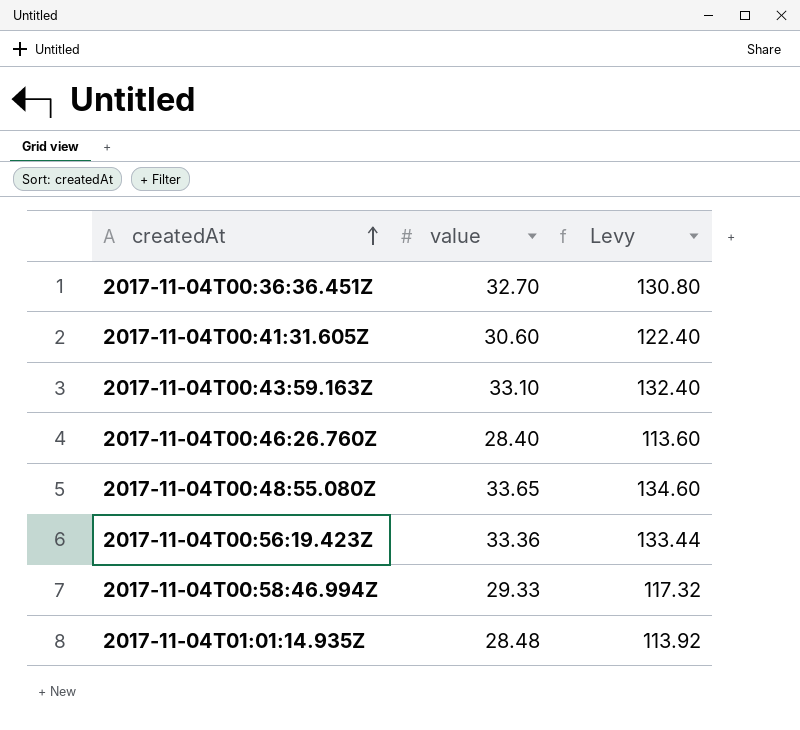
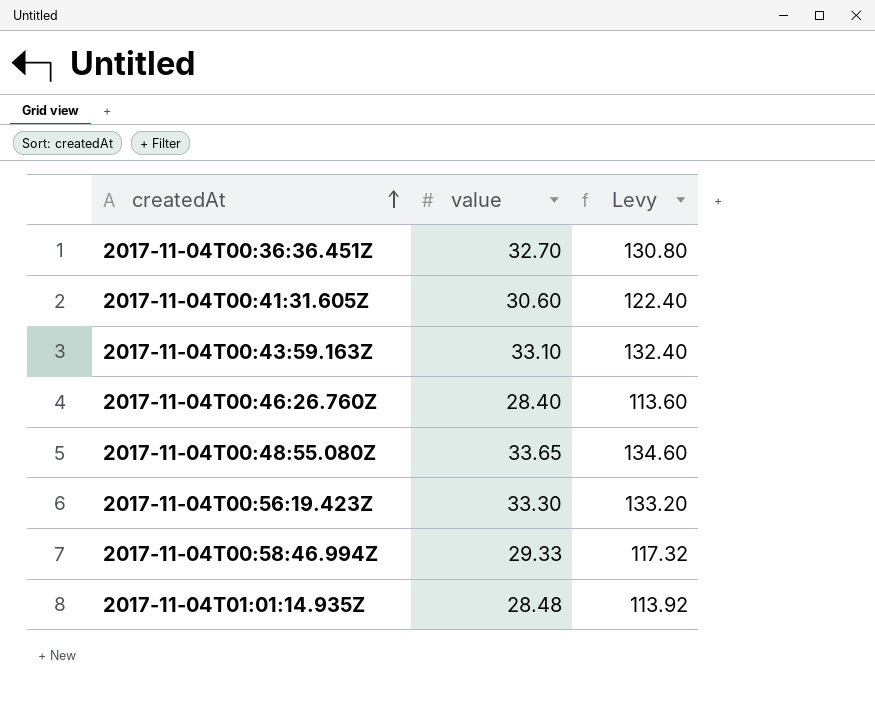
2017-11-04T00:56:19.423Z | value: 33.36 -> 33.30
2017-11-04T00:56:19.423Z | Levy: 133.44 -> 133.20

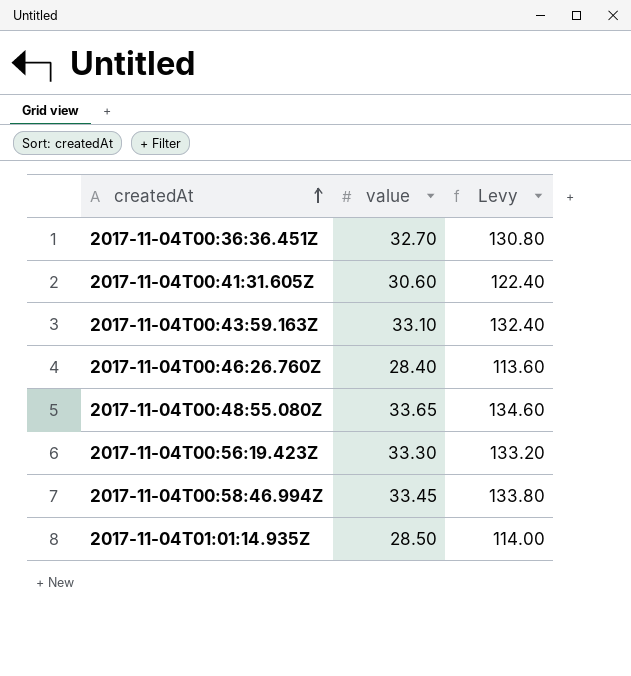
2017-11-04T00:58:46.994Z | value: 29.33 -> 33.45
2017-11-04T00:58:46.994Z | Levy: 117.32 -> 133.80
2017-11-04T01:01:14.935Z | value: 28.48 -> 28.50
2017-11-04T01:01:14.935Z | Levy: 113.92 -> 114.00

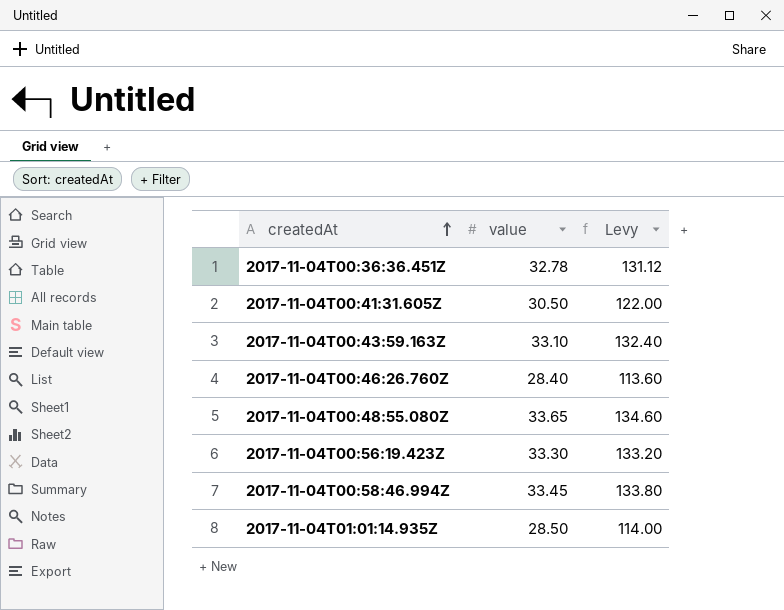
2017-11-04T00:36:36.451Z | value: 32.70 -> 32.78
2017-11-04T00:36:36.451Z | Levy: 130.80 -> 131.12
2017-11-04T00:41:31.605Z | value: 30.60 -> 30.50
2017-11-04T00:41:31.605Z | Levy: 122.40 -> 122.00

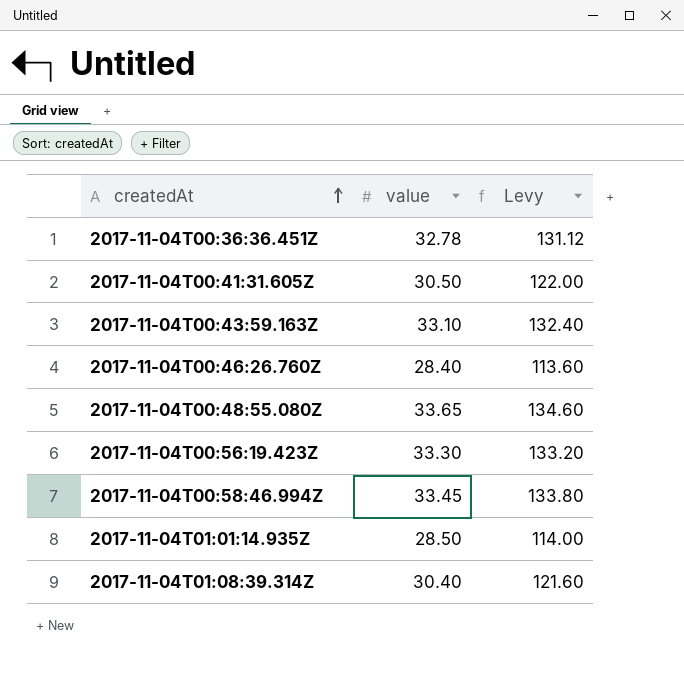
row 2017-11-04T01:08:39.314Z: none -> 30.40 | 121.60

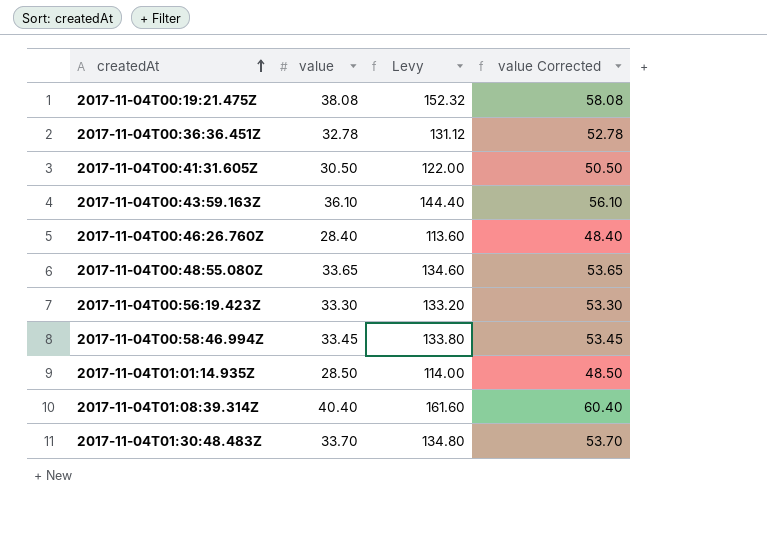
column value Corrected | formula: none -> [value] + 20
row 2017-11-04T00:19:21.475Z: none -> 38.08 | 152.32 | 58.08
2017-11-04T00:43:59.163Z | value: 33.10 -> 36.10
2017-11-04T00:43:59.163Z | Levy: 132.40 -> 144.40
2017-11-04T01:08:39.314Z | value: 30.40 -> 40.40
2017-11-04T01:08:39.314Z | Levy: 121.60 -> 161.60
row 2017-11-04T01:30:48.483Z: none -> 33.70 | 134.80 | 53.70

